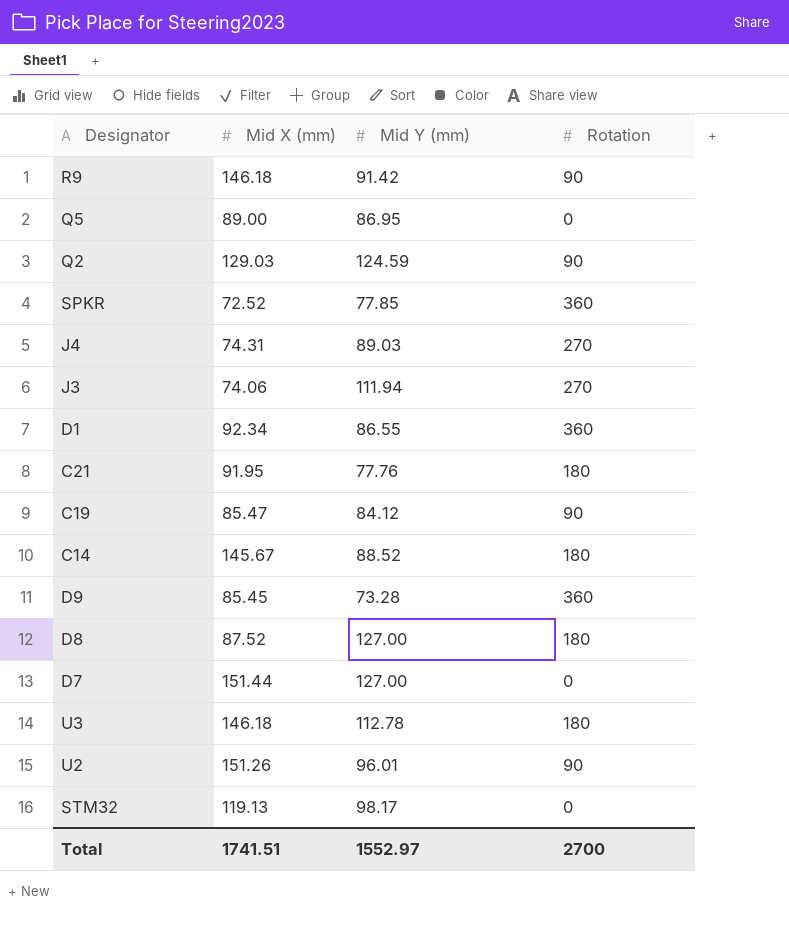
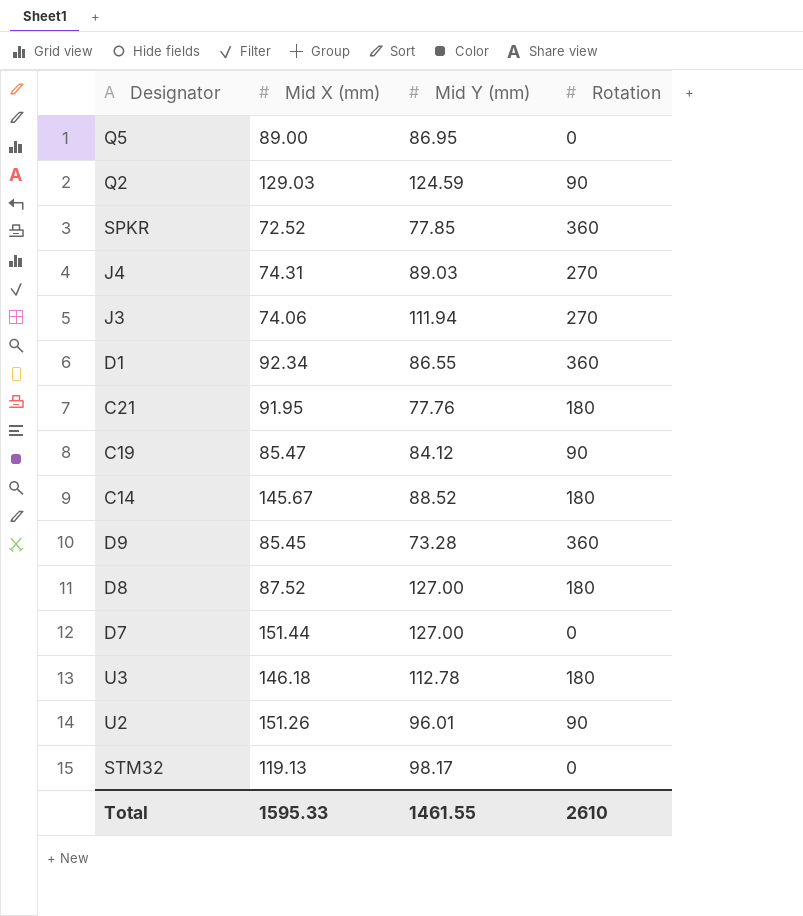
row R9: 146.18 | 91.42 | 90 -> none
Total | Mid X (mm): 1741.51 -> 1595.33
Total | Mid Y (mm): 1552.97 -> 1461.55
Total | Rotation: 2700 -> 2610

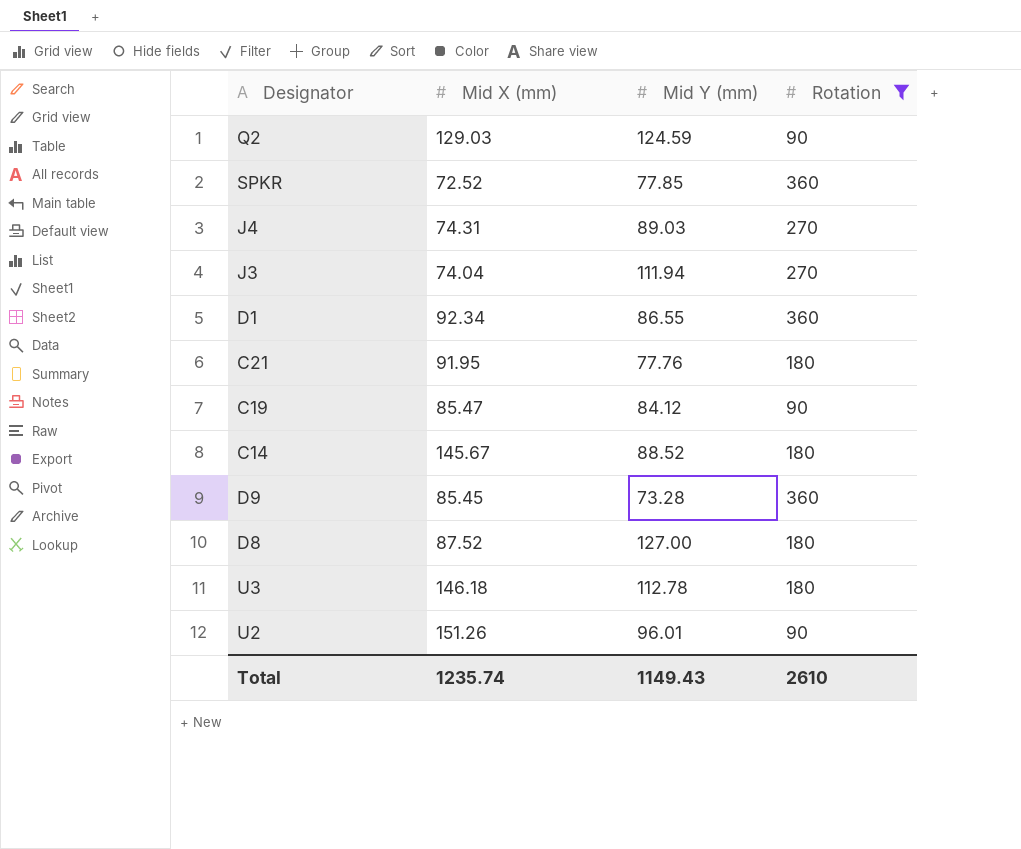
filter: none -> Rotation != 0
J3 | Mid X (mm): 74.06 -> 74.04
Total | Mid X (mm): 1595.33 -> 1235.74
Total | Mid Y (mm): 1461.55 -> 1149.43

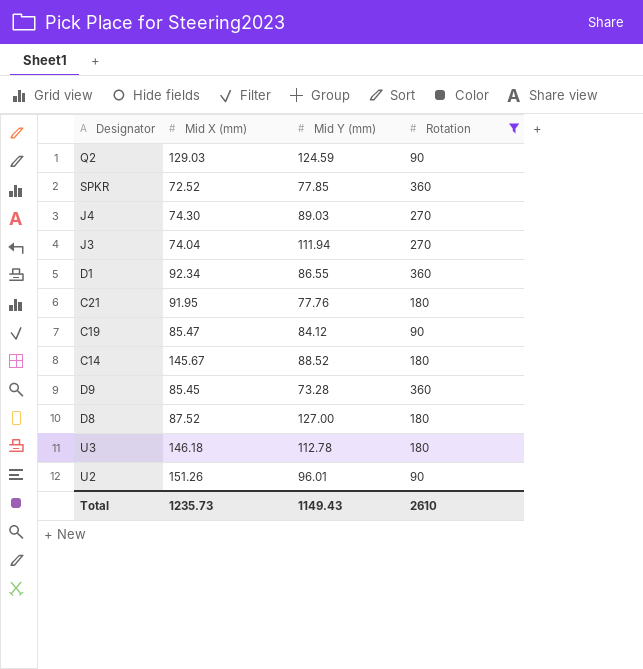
J4 | Mid X (mm): 74.31 -> 74.30
Total | Mid X (mm): 1235.74 -> 1235.73

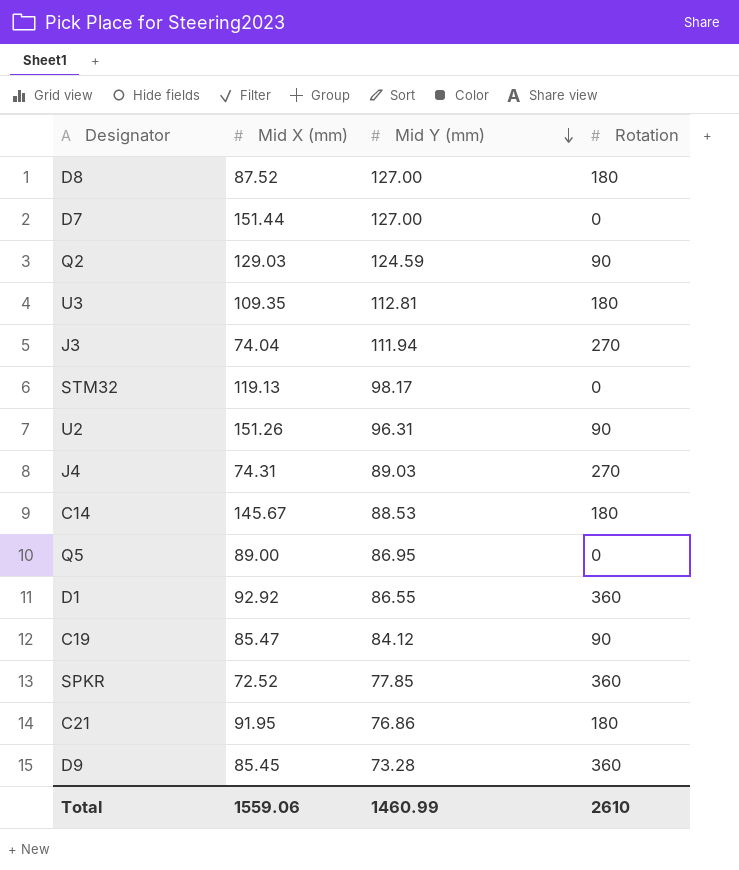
filter: Rotation != 0 -> none
row order: none -> Mid Y (mm) descending
U3 | Mid X (mm): 146.18 -> 109.35
U3 | Mid Y (mm): 112.78 -> 112.81
U2 | Mid Y (mm): 96.01 -> 96.31
J4 | Mid X (mm): 74.30 -> 74.31
C14 | Mid Y (mm): 88.52 -> 88.53
D1 | Mid X (mm): 92.34 -> 92.92
C21 | Mid Y (mm): 77.76 -> 76.86
Total | Mid X (mm): 1235.73 -> 1559.06
Total | Mid Y (mm): 1149.43 -> 1460.99

